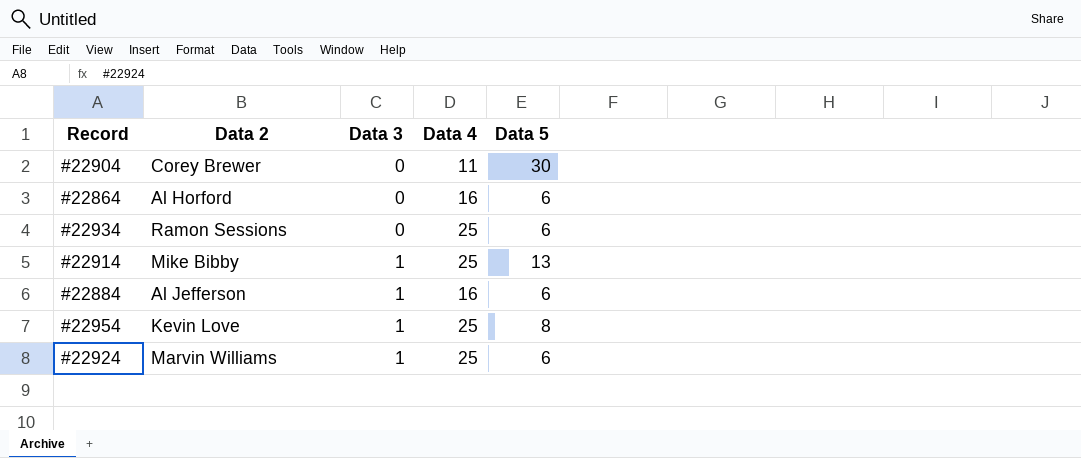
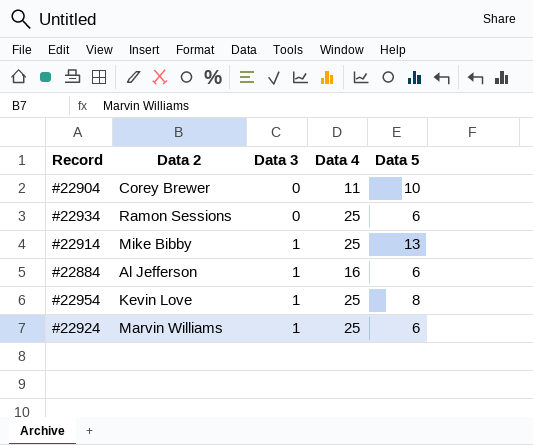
row #22864: Al Horford | 0 | 16 | 6 -> none
#22904 | Data 5: 30 -> 10

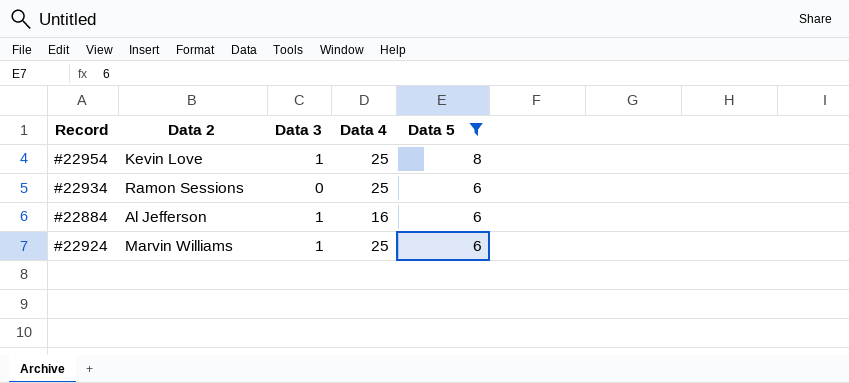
filter: none -> Data 5 <= 8
row order: Data 3 ascending -> Data 5 descending

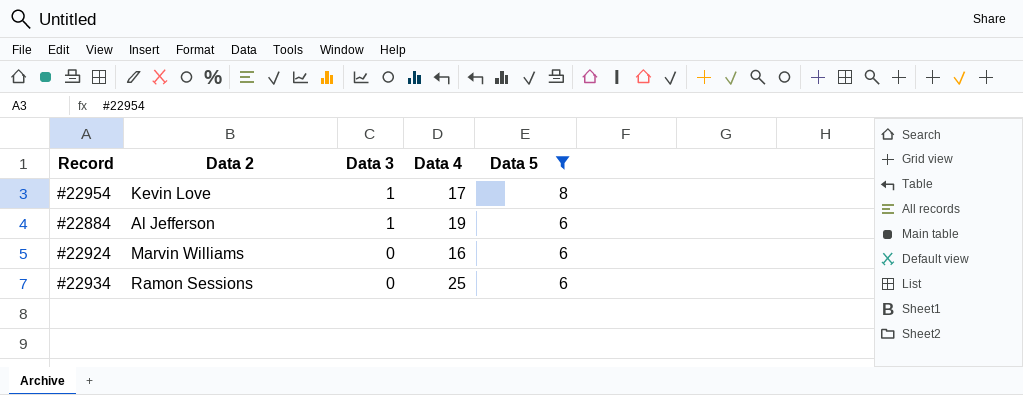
row order: Data 5 descending -> Data 3 descending
#22954 | Data 4: 25 -> 17
#22884 | Data 4: 16 -> 19
#22924 | Data 3: 1 -> 0
#22924 | Data 4: 25 -> 16

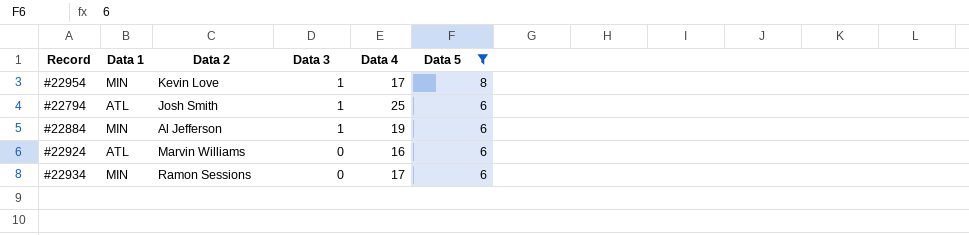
column Data 1 | position: none -> 2
row #22794: none -> ATL | Josh Smith | 1 | 25 | 6
#22934 | Data 4: 25 -> 17

